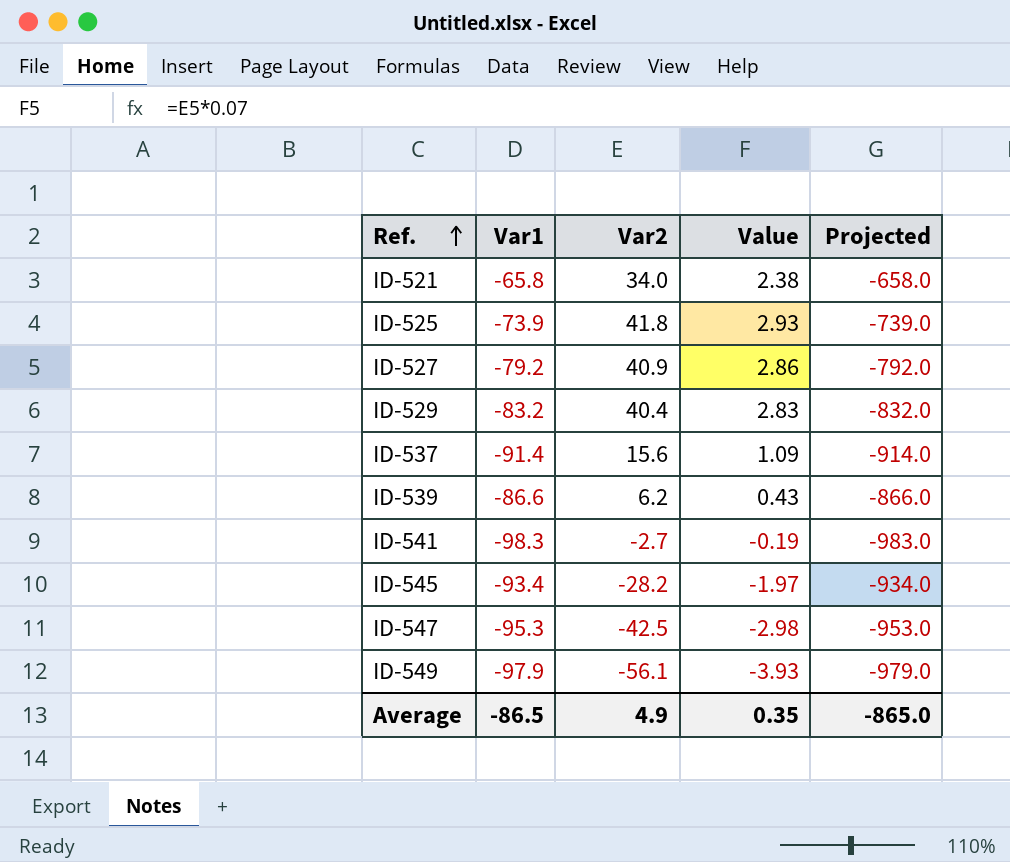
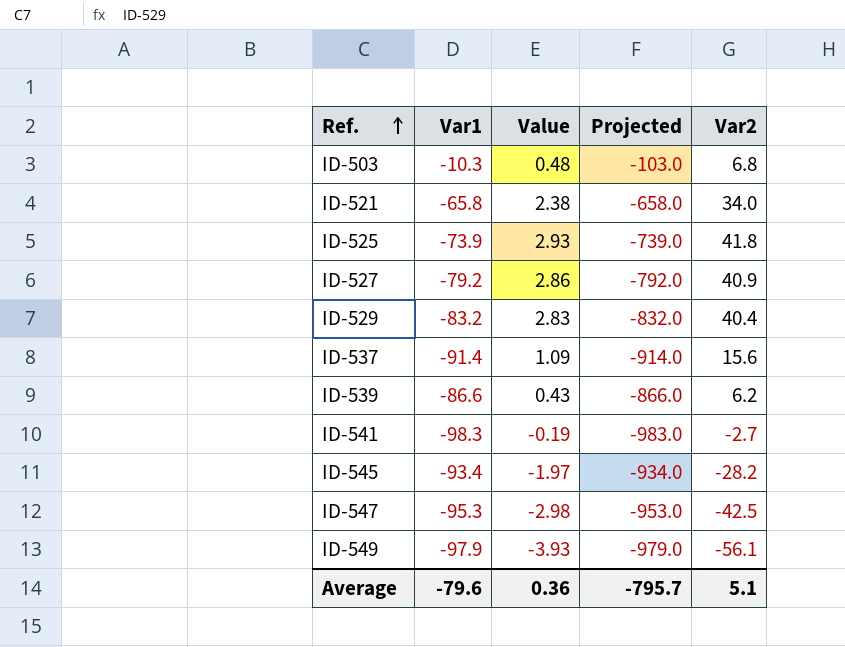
column Var2 | position: 3 -> 5
row ID-503: none -> -10.3 | 0.48 | -103.0 | 6.8
Average | Var1: -86.5 -> -79.6
Average | Value: 0.35 -> 0.36
Average | Projected: -865.0 -> -795.7
Average | Var2: 4.9 -> 5.1

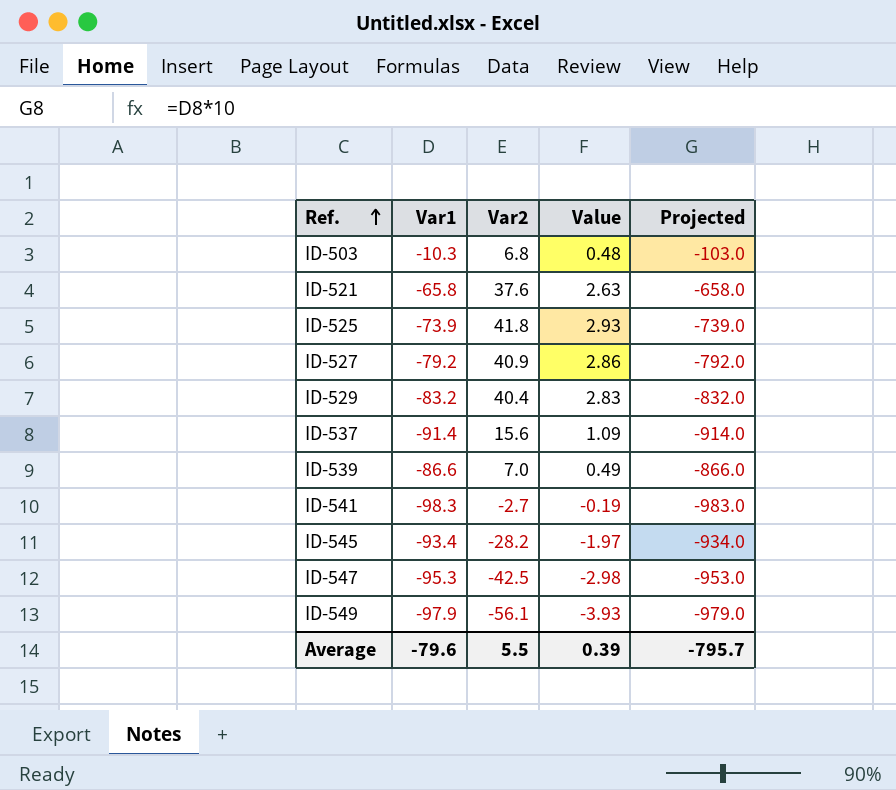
column Var2 | position: 5 -> 3
ID-521 | Var2: 34.0 -> 37.6
ID-521 | Value: 2.38 -> 2.63
ID-539 | Var2: 6.2 -> 7.0
ID-539 | Value: 0.43 -> 0.49
Average | Var2: 5.1 -> 5.5
Average | Value: 0.36 -> 0.39

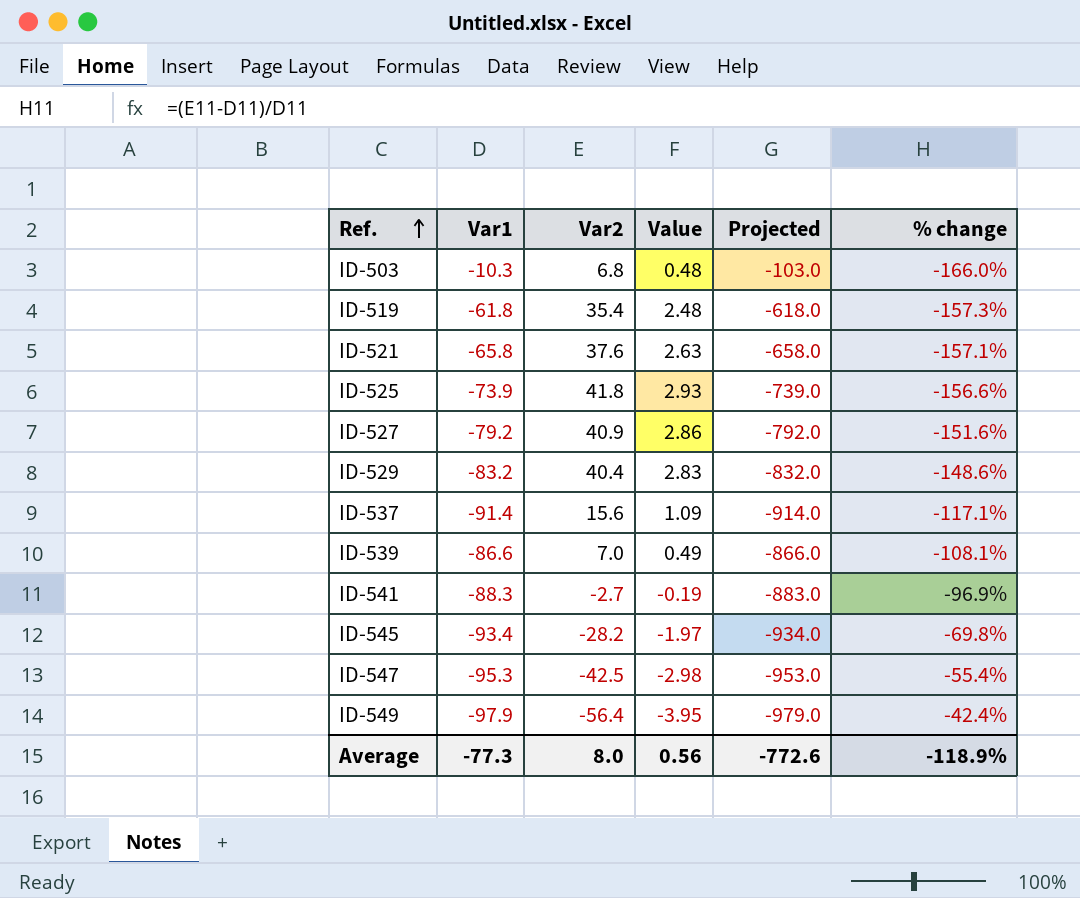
column % change | formula: none -> ([Var2] - [Var1]) / [Var1]
row ID-519: none -> -61.8 | 35.4 | 2.48 | -618.0 | -157.3%
ID-541 | Var1: -98.3 -> -88.3
ID-541 | Projected: -983.0 -> -883.0
ID-549 | Var2: -56.1 -> -56.4
ID-549 | Value: -3.93 -> -3.95
Average | Var1: -79.6 -> -77.3
Average | Var2: 5.5 -> 8.0
Average | Value: 0.39 -> 0.56
Average | Projected: -795.7 -> -772.6

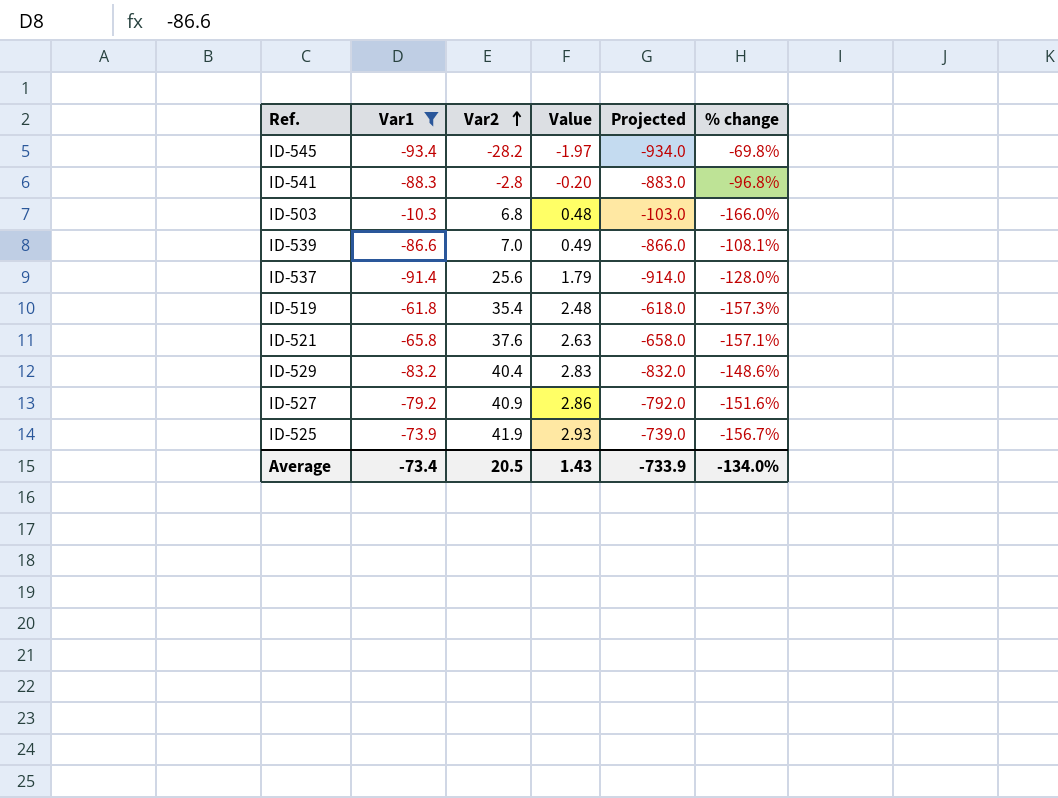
filter: none -> Var1 >= -93.4
row order: Ref. ascending -> Var2 ascending
ID-541 | Var2: -2.7 -> -2.8
ID-541 | Value: -0.19 -> -0.20
ID-541 | % change: -96.9% -> -96.8%
ID-537 | Var2: 15.6 -> 25.6
ID-537 | Value: 1.09 -> 1.79
ID-537 | % change: -117.1% -> -128.0%
ID-525 | Var2: 41.8 -> 41.9
ID-525 | % change: -156.6% -> -156.7%
Average | Var1: -77.3 -> -73.4
Average | Var2: 8.0 -> 20.5
Average | Value: 0.56 -> 1.43
Average | Projected: -772.6 -> -733.9
Average | % change: -118.9% -> -134.0%

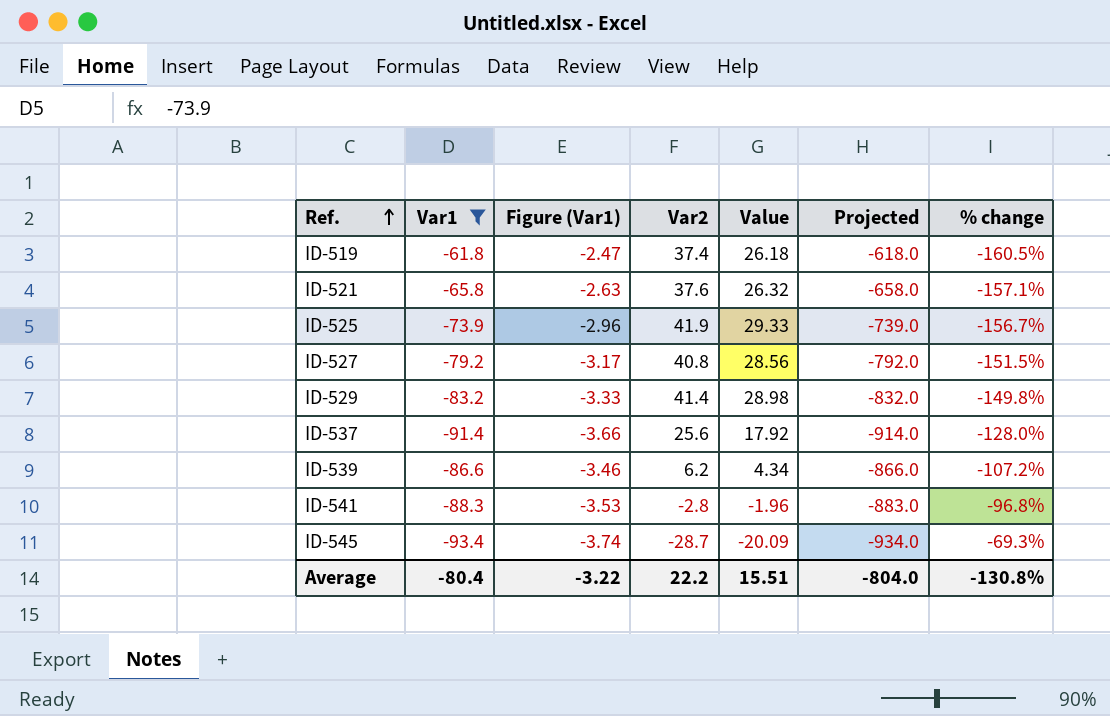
row order: Var2 ascending -> Ref. ascending
column Figure (Var1) | formula: none -> [Var1] * 0.04
column Value | formula: [Var2] * 0.07 -> [Var2] * 0.7
row ID-503: -10.3 | 6.8 | 0.48 | -103.0 | -166.0% -> none
ID-519 | Var2: 35.4 -> 37.4
ID-519 | % change: -157.3% -> -160.5%
ID-527 | Var2: 40.9 -> 40.8
ID-527 | % change: -151.6% -> -151.5%
ID-529 | Var2: 40.4 -> 41.4
ID-529 | % change: -148.6% -> -149.8%
ID-539 | Var2: 7.0 -> 6.2
ID-539 | % change: -108.1% -> -107.2%
ID-545 | Var2: -28.2 -> -28.7
ID-545 | % change: -69.8% -> -69.3%
Average | Var1: -73.4 -> -80.4
Average | Var2: 20.5 -> 22.2
Average | Value: 1.43 -> 15.51
Average | Projected: -733.9 -> -804.0
Average | % change: -134.0% -> -130.8%

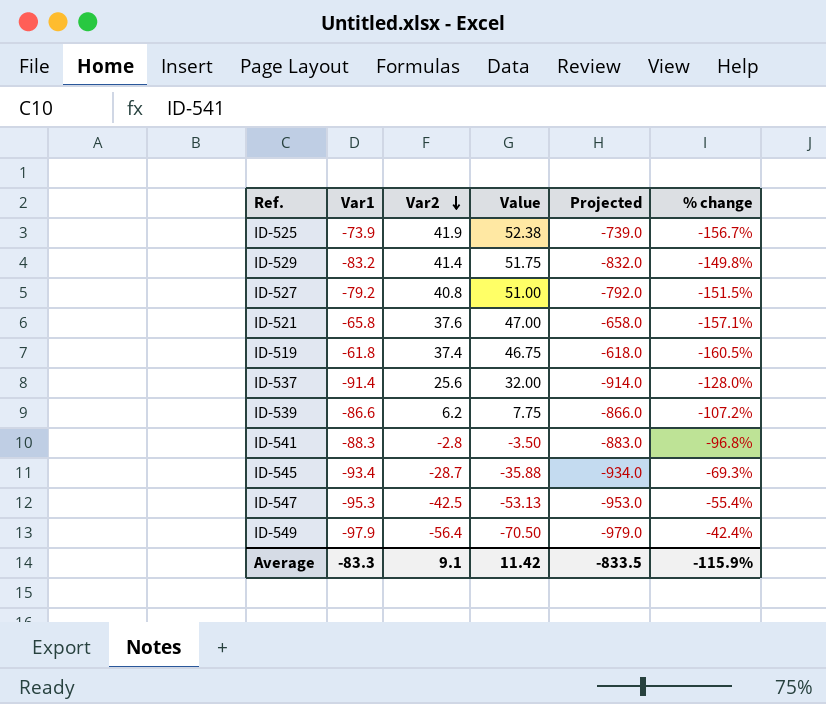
filter: Var1 >= -93.4 -> none
row order: Ref. ascending -> Var2 descending
column Figure (Var1) | formula: [Var1] * 0.04 -> none
column Value | formula: [Var2] * 0.7 -> [Var2] * 1.25
Average | Var1: -80.4 -> -83.3
Average | Var2: 22.2 -> 9.1
Average | Value: 15.51 -> 11.42
Average | Projected: -804.0 -> -833.5
Average | % change: -130.8% -> -115.9%

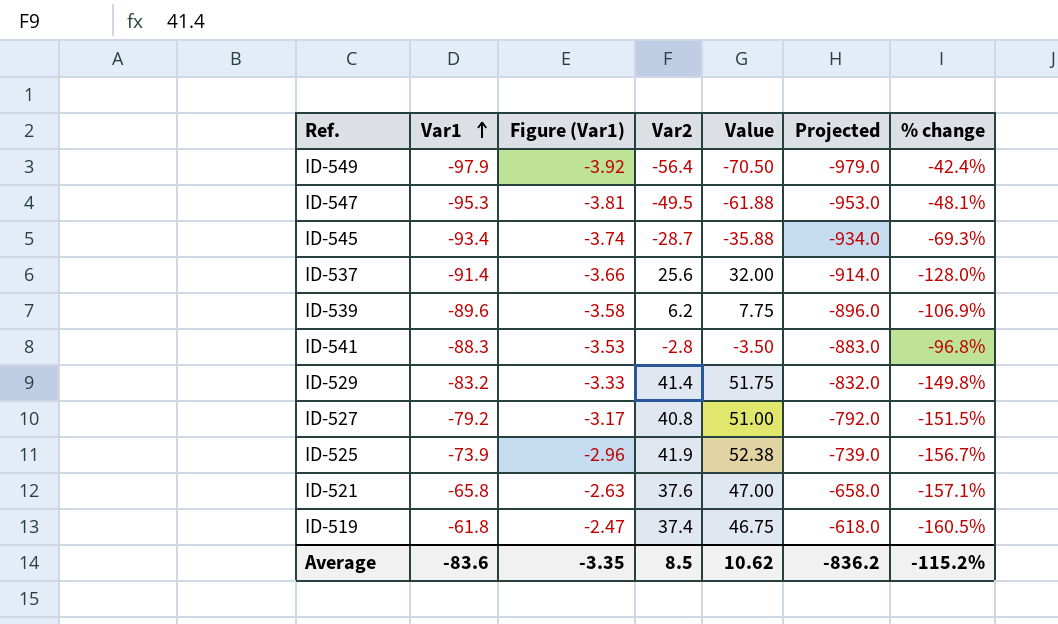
row order: Var2 descending -> Var1 ascending
column Figure (Var1) | formula: none -> [Var1] * 0.04
ID-547 | Var2: -42.5 -> -49.5
ID-547 | Value: -53.13 -> -61.88
ID-547 | % change: -55.4% -> -48.1%
ID-539 | Var1: -86.6 -> -89.6
ID-539 | Projected: -866.0 -> -896.0
ID-539 | % change: -107.2% -> -106.9%
Average | Var1: -83.3 -> -83.6
Average | Var2: 9.1 -> 8.5
Average | Value: 11.42 -> 10.62
Average | Projected: -833.5 -> -836.2
Average | % change: -115.9% -> -115.2%

